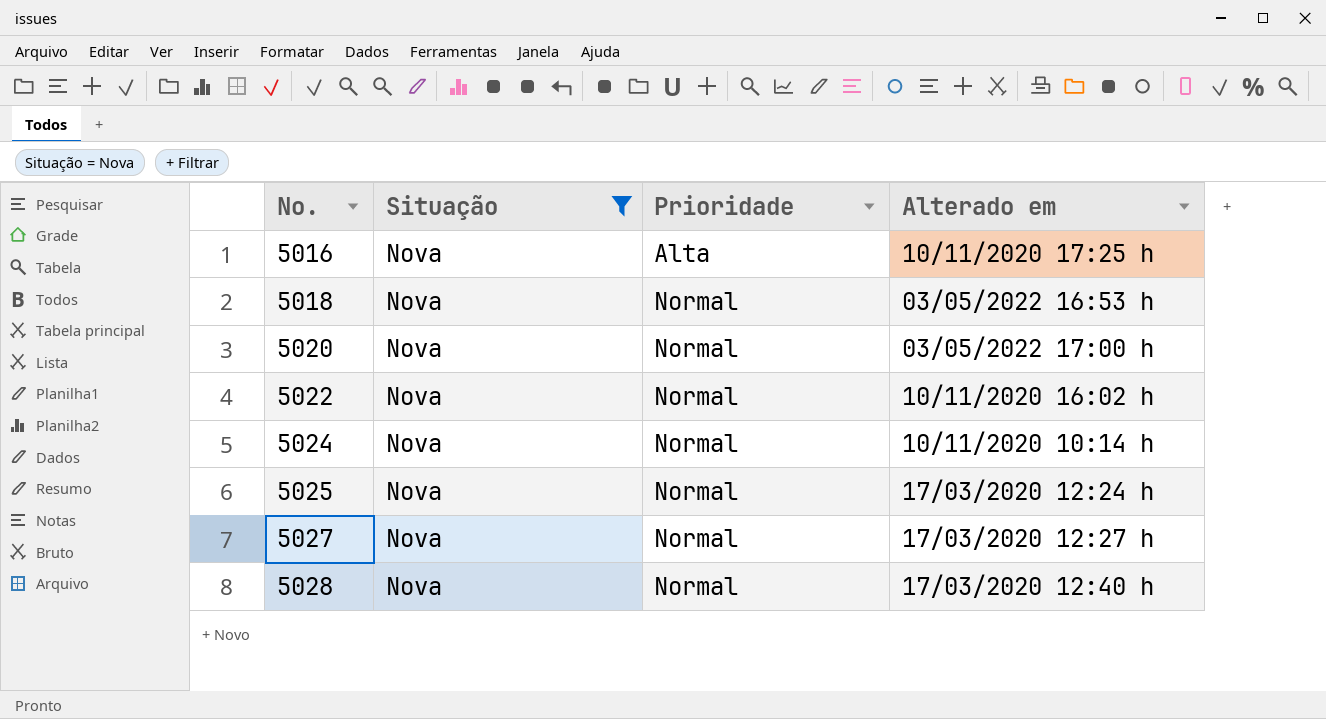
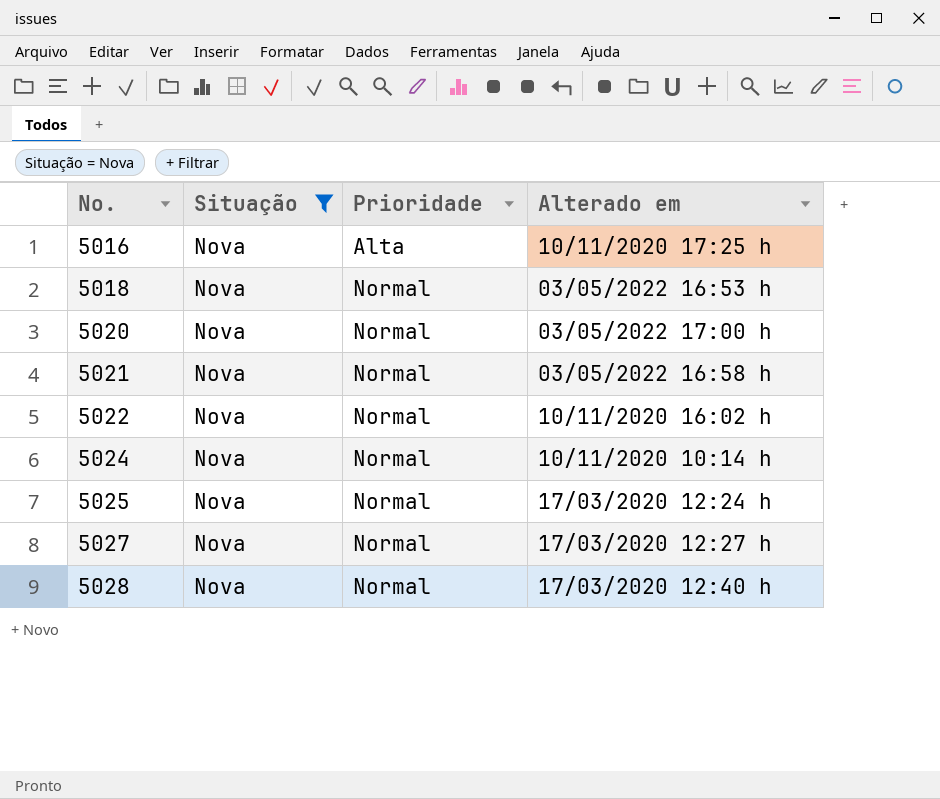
row 5021: none -> Nova | Normal | 03/05/2022 16:58 h

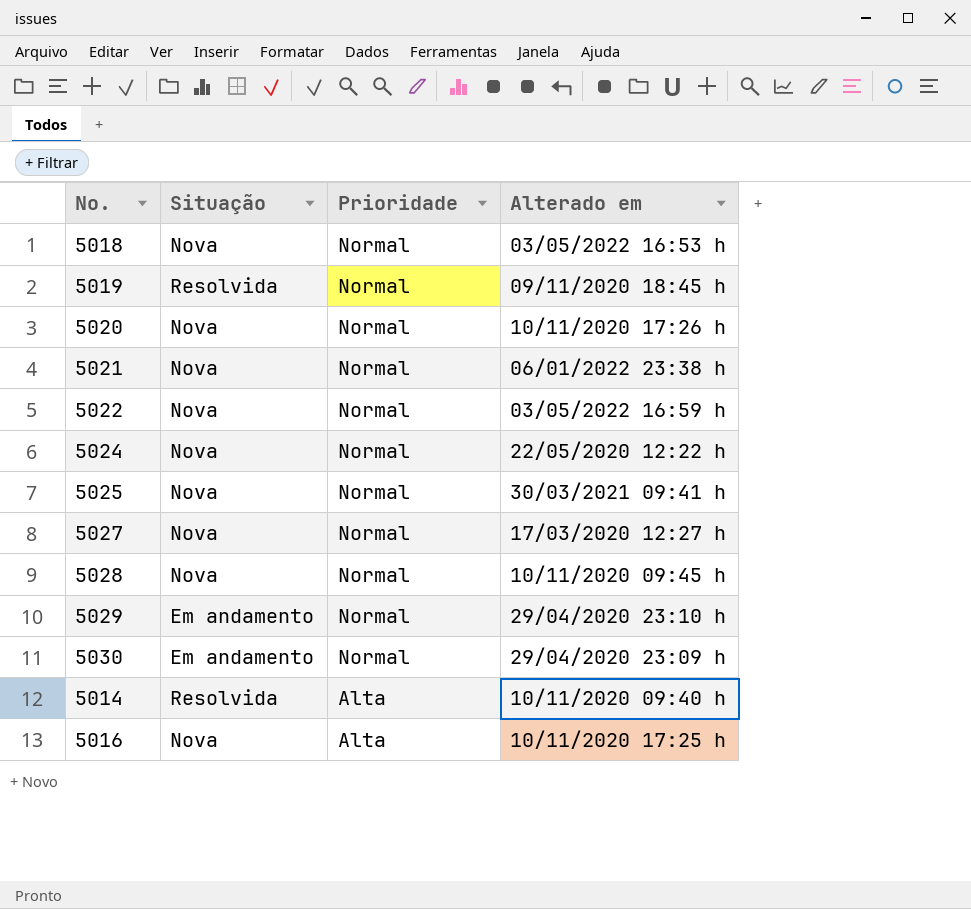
filter: Situação = Nova -> none
row order: No. ascending -> Prioridade descending
5020 | Alterado em: 03/05/2022 17:00 h -> 10/11/2020 17:26 h
5021 | Alterado em: 03/05/2022 16:58 h -> 06/01/2022 23:38 h
5022 | Alterado em: 10/11/2020 16:02 h -> 03/05/2022 16:59 h
5024 | Alterado em: 10/11/2020 10:14 h -> 22/05/2020 12:22 h
5025 | Alterado em: 17/03/2020 12:24 h -> 30/03/2021 09:41 h
5028 | Alterado em: 17/03/2020 12:40 h -> 10/11/2020 09:45 h

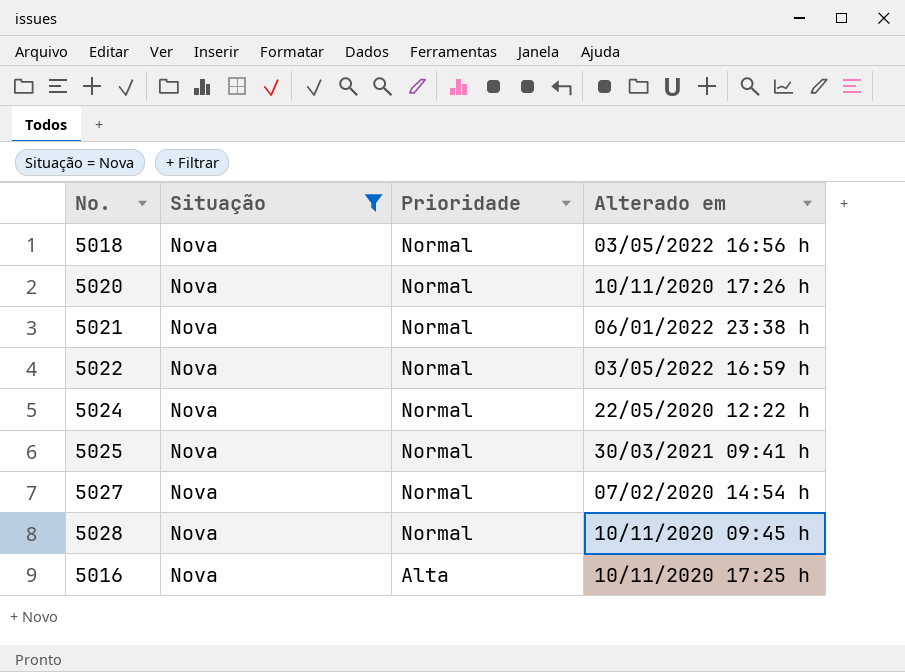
filter: none -> Situação = Nova
5018 | Alterado em: 03/05/2022 16:53 h -> 03/05/2022 16:56 h
5027 | Alterado em: 17/03/2020 12:27 h -> 07/02/2020 14:54 h

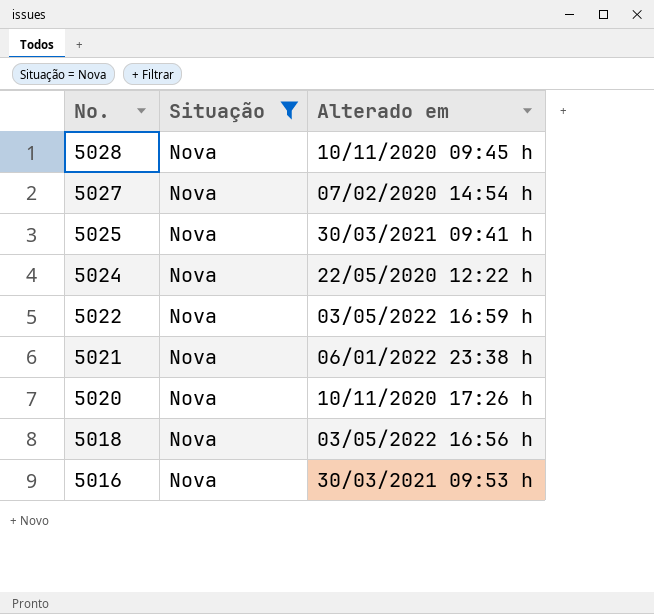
row order: Prioridade descending -> No. descending
column Prioridade | position: 3 -> none
5016 | Alterado em: 10/11/2020 17:25 h -> 30/03/2021 09:53 h

